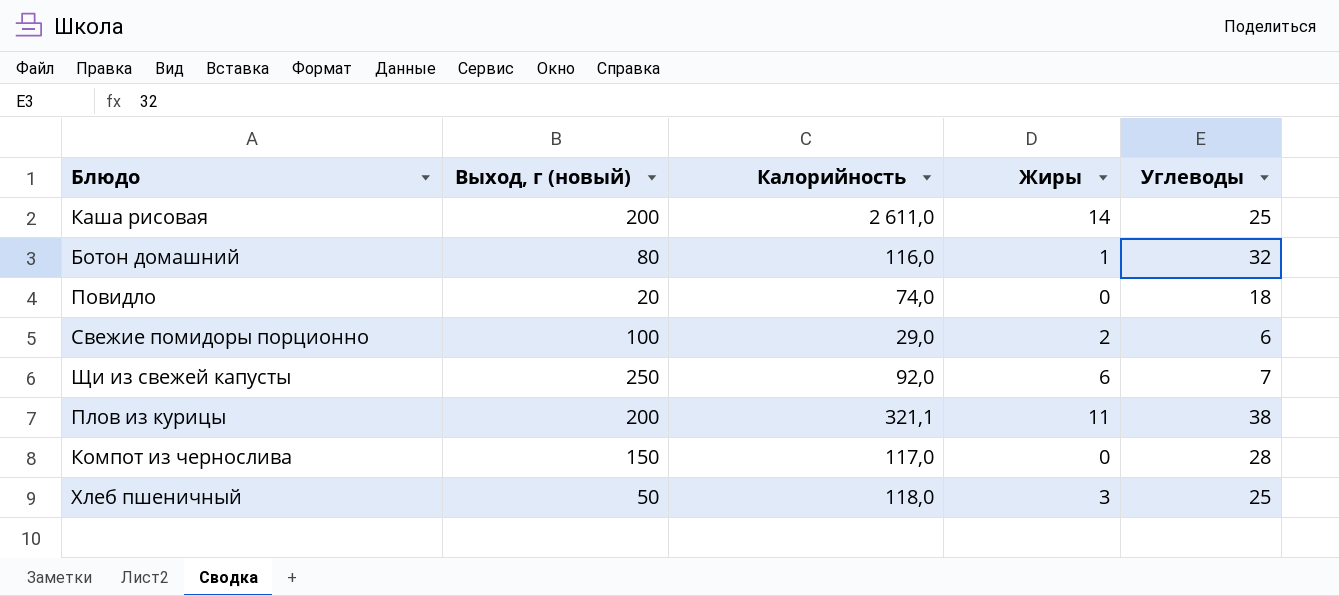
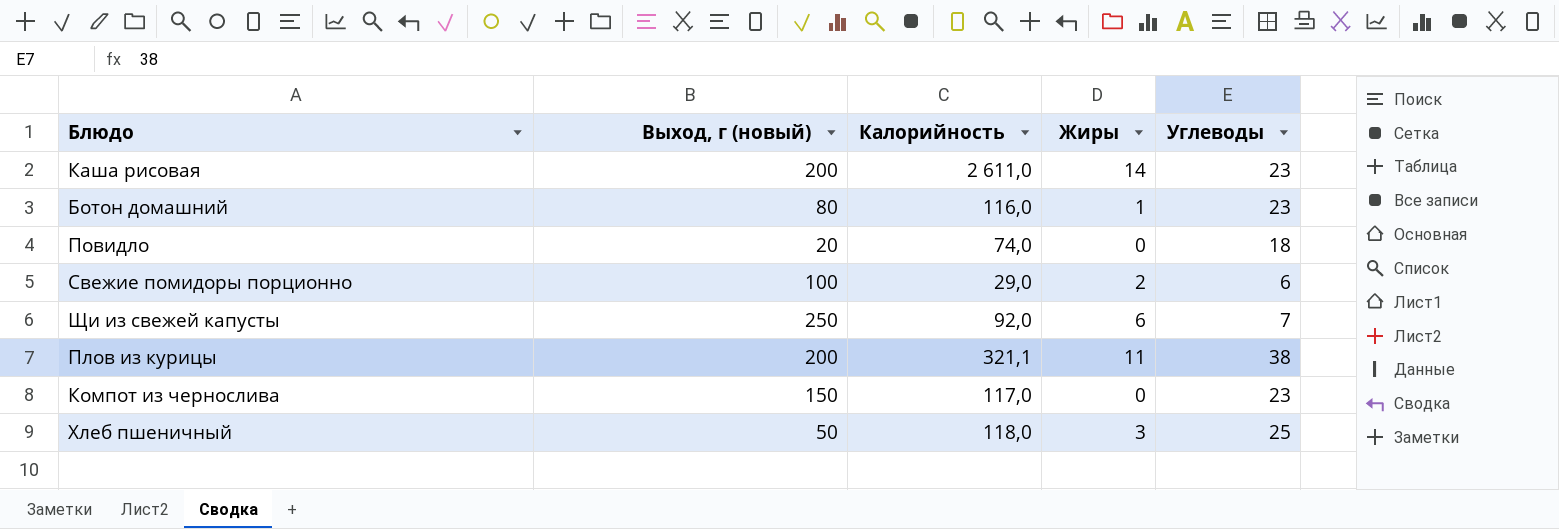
Каша рисовая | Углеводы: 25 -> 23
Ботон домашний | Углеводы: 32 -> 23
Компот из чернослива | Углеводы: 28 -> 23

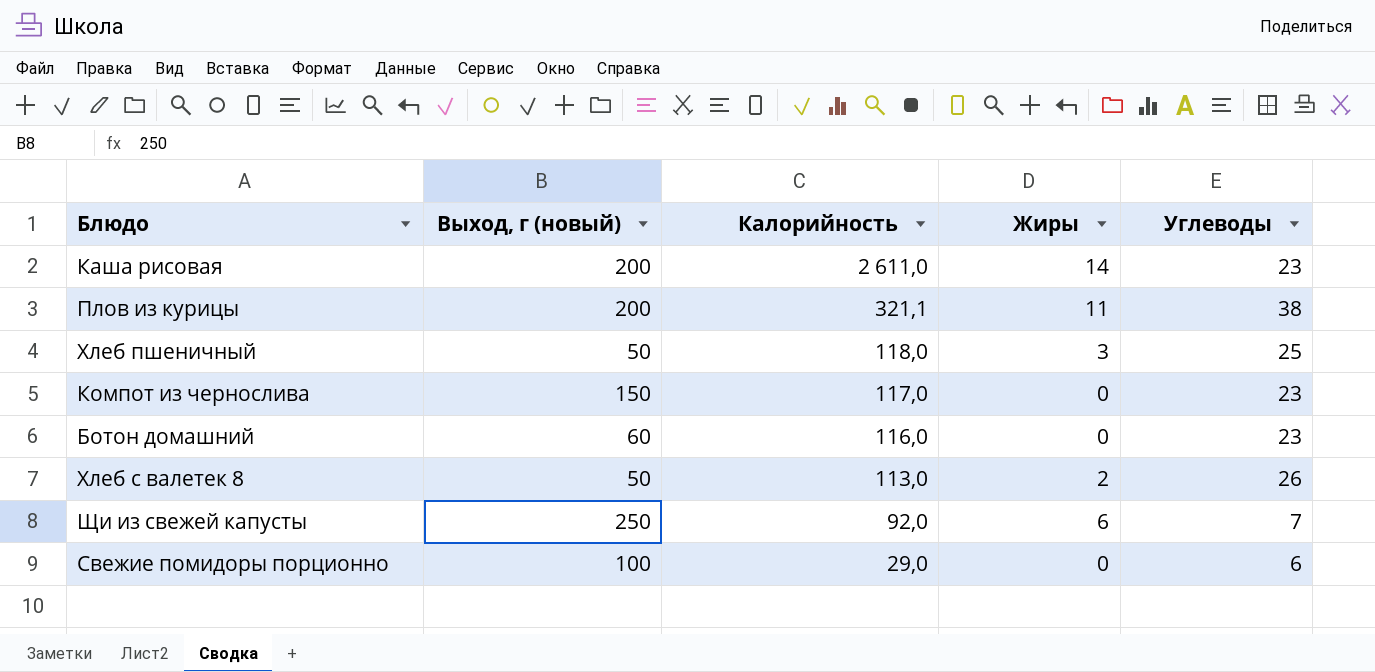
row order: none -> Калорийность descending
row Повидло: 20 | 74,0 | 0 | 18 -> none
Ботон домашний | Выход, г (новый): 80 -> 60
Ботон домашний | Жиры: 1 -> 0
row Хлеб с валетек 8: none -> 50 | 113,0 | 2 | 26
Свежие помидоры порционно | Жиры: 2 -> 0

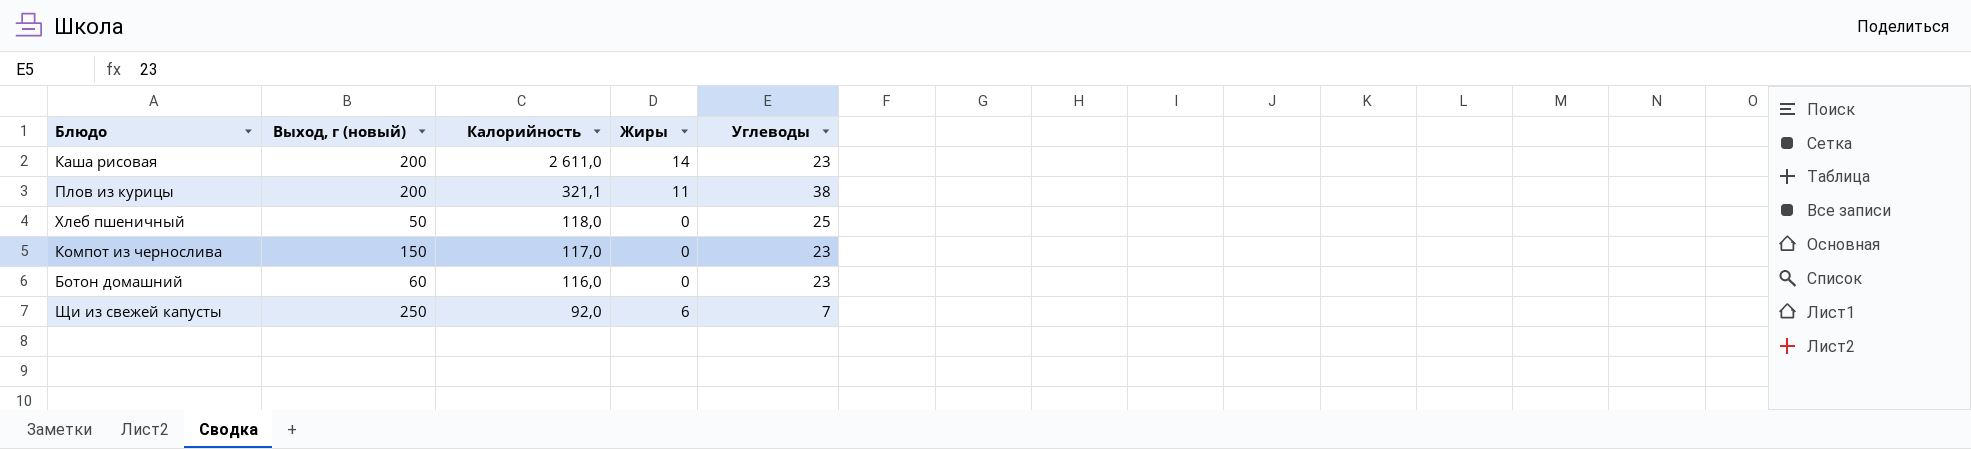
row Хлеб с валетек 8: 50 | 113,0 | 2 | 26 -> none
row Свежие помидоры порционно: 100 | 29,0 | 0 | 6 -> none
Хлеб пшеничный | Жиры: 3 -> 0

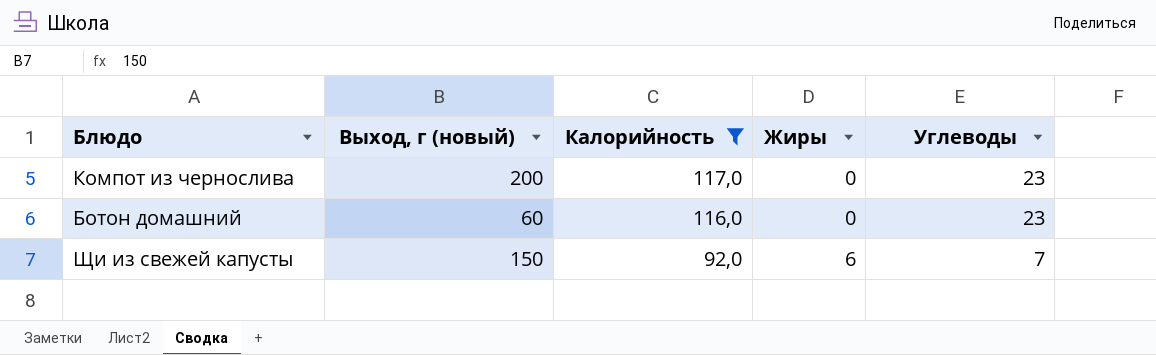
filter: none -> Калорийность <= 117,0
Компот из чернослива | Выход, г (новый): 150 -> 200
Щи из свежей капусты | Выход, г (новый): 250 -> 150

